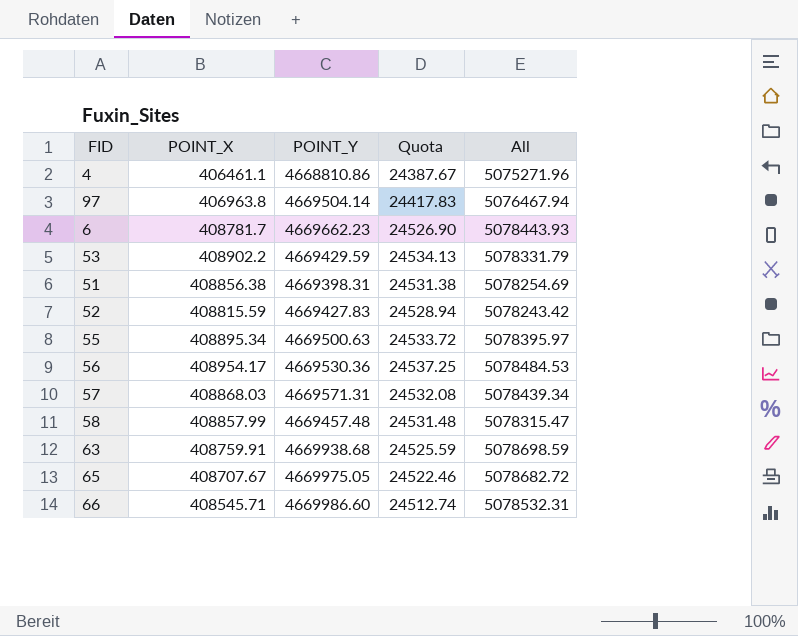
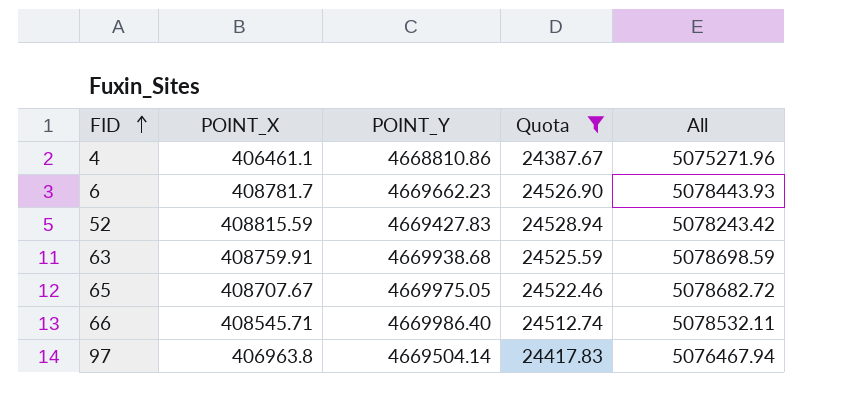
filter: none -> Quota <= 24528.94
row order: none -> FID ascending
66 | POINT_Y: 4669986.60 -> 4669986.40
66 | All: 5078532.31 -> 5078532.11

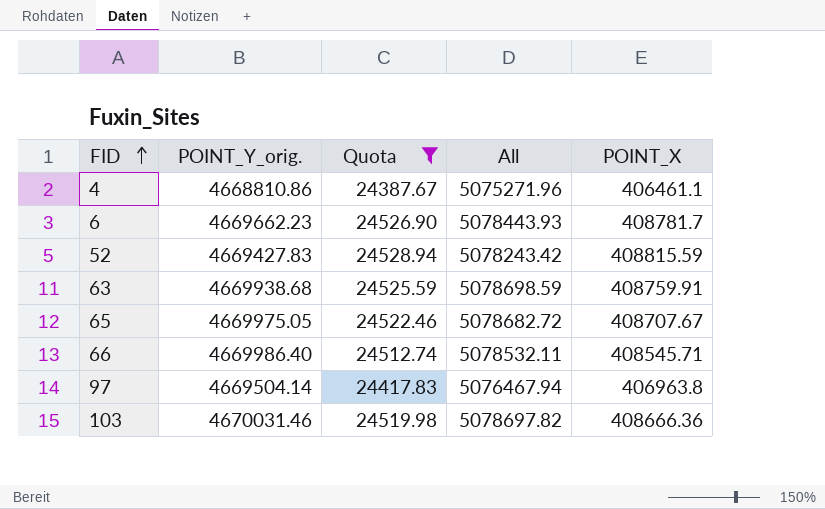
column name: POINT_Y -> POINT_Y_orig.
column POINT_X | position: 2 -> 5
row 103: none -> 4670031.46 | 24519.98 | 5078697.82 | 408666.36

